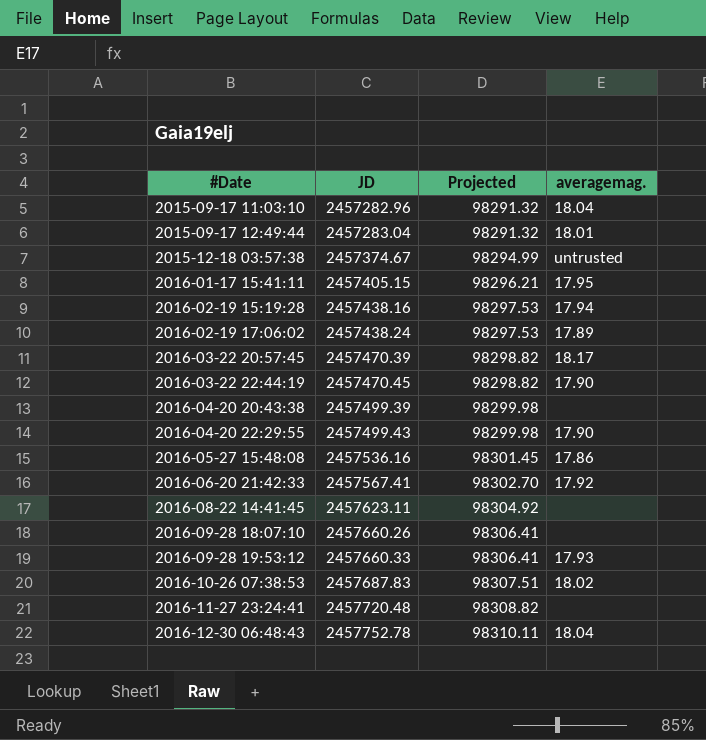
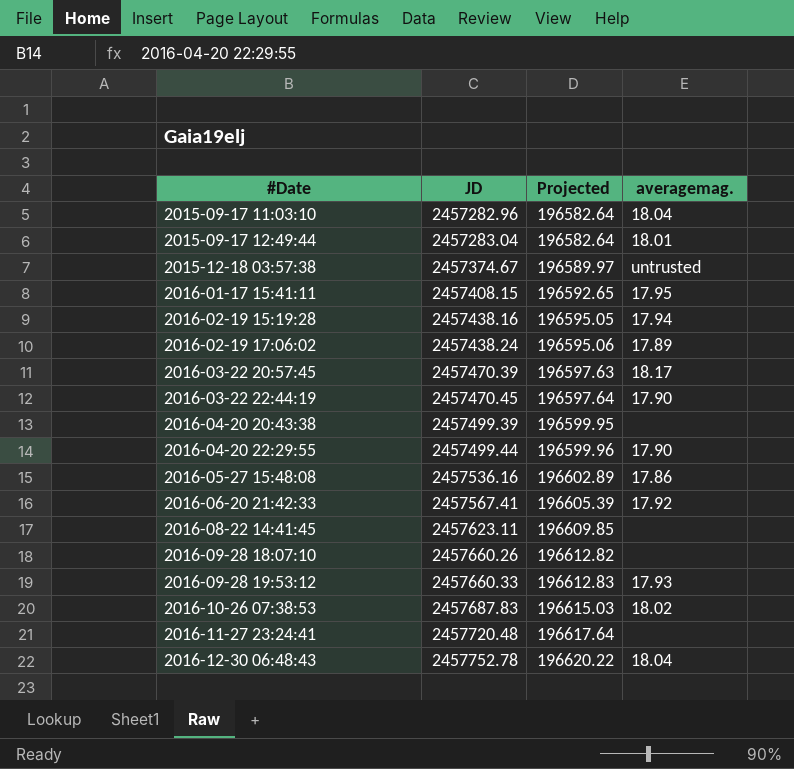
column Projected | formula: [JD] * 0.04 -> [JD] * 0.08
2016-01-17 15:41:11 | JD: 2457405.15 -> 2457408.15
2016-04-20 22:29:55 | JD: 2457499.43 -> 2457499.44

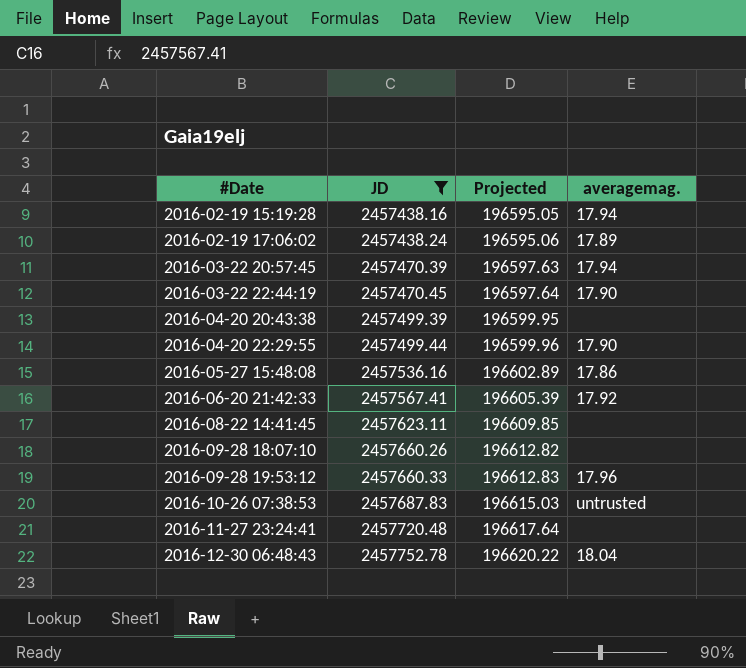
filter: none -> JD >= 2457438.16
2016-03-22 20:57:45 | averagemag.: 18.17 -> 17.94
2016-09-28 19:53:12 | averagemag.: 17.93 -> 17.96
2016-10-26 07:38:53 | averagemag.: 18.02 -> untrusted

